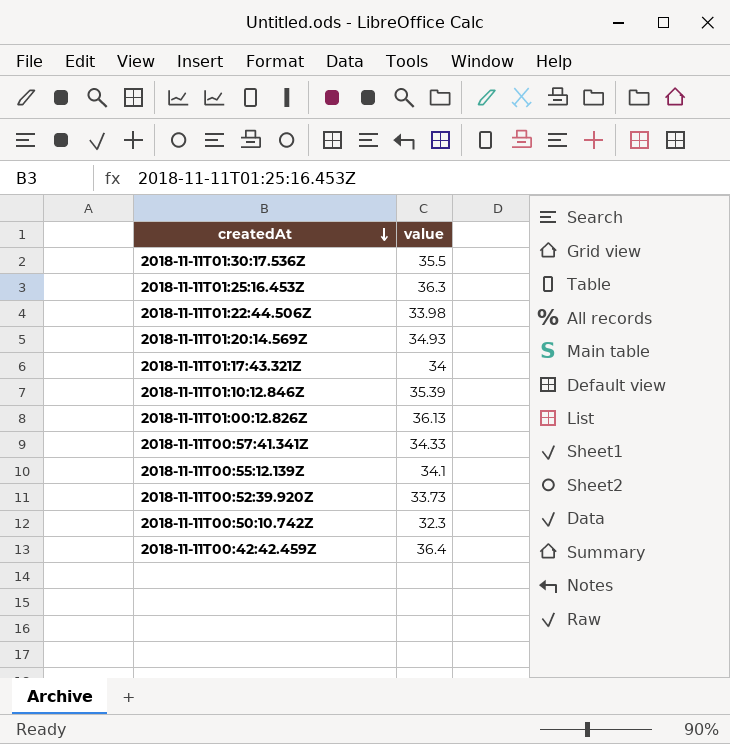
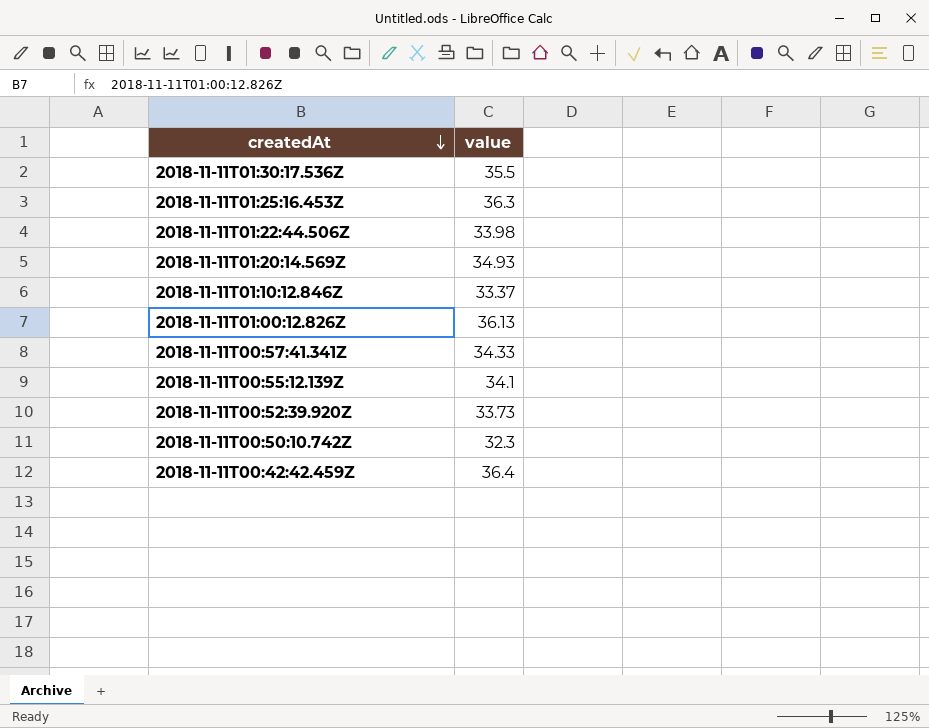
row 2018-11-11T01:17:43.321Z: 34 -> none
2018-11-11T01:10:12.846Z | value: 35.39 -> 33.37

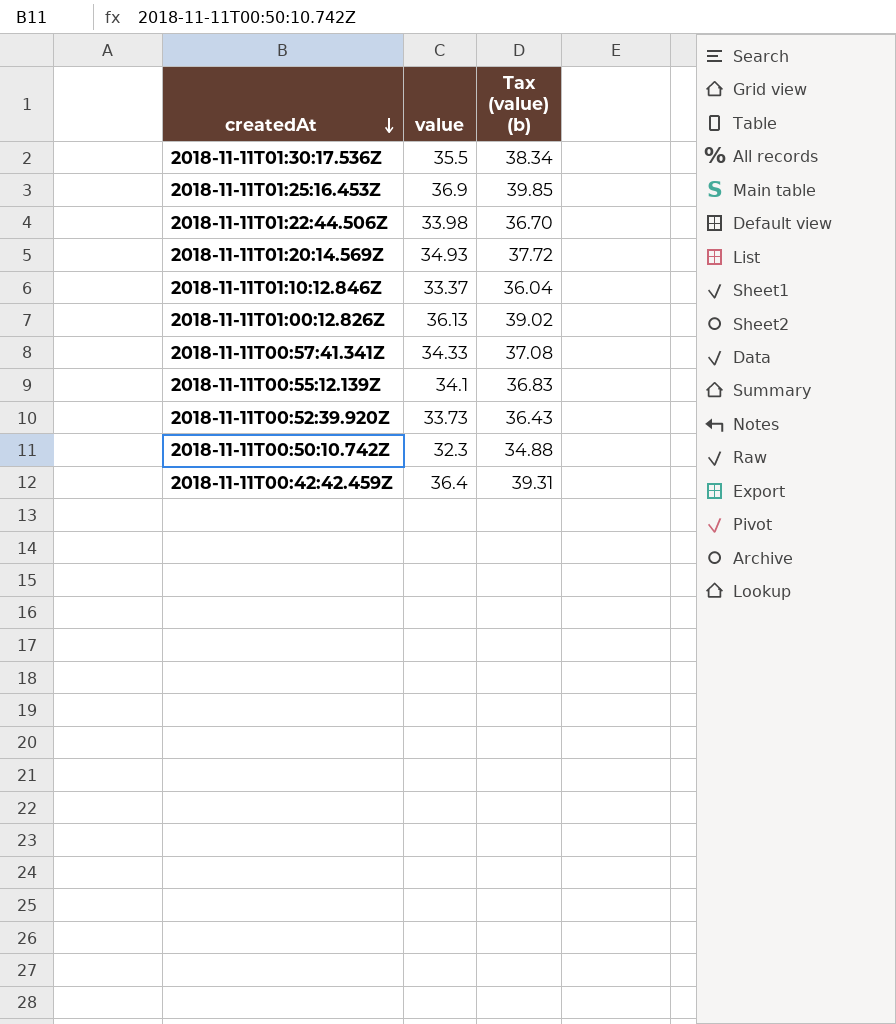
column Tax (value) (b) | formula: none -> [value] * 1.08
2018-11-11T01:25:16.453Z | value: 36.3 -> 36.9

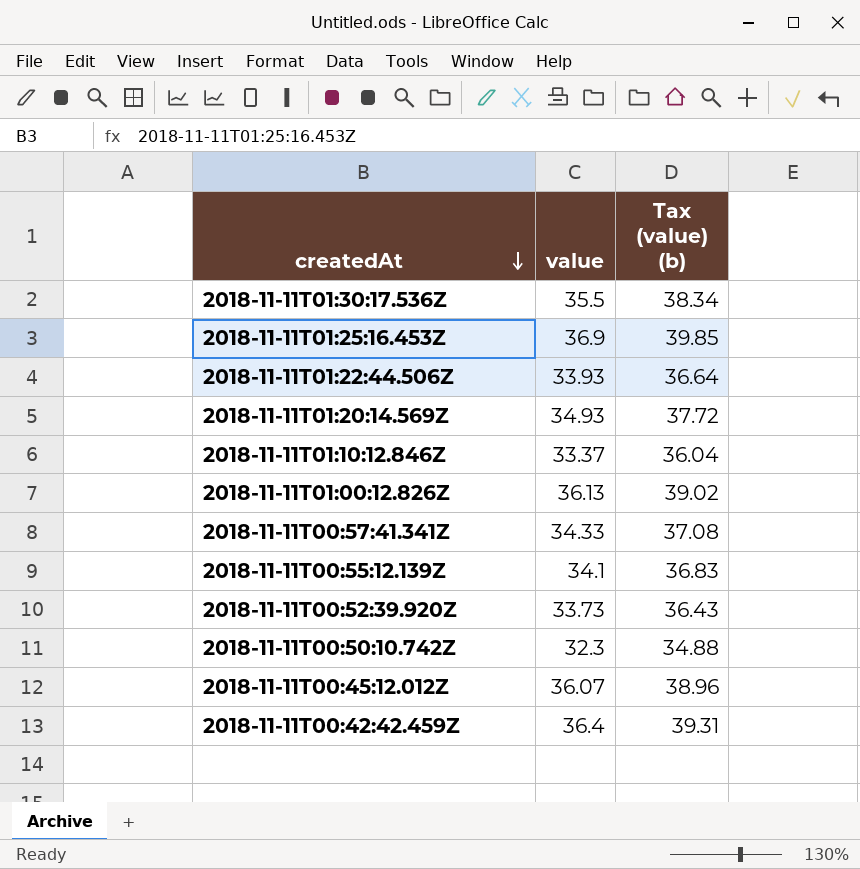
2018-11-11T01:22:44.506Z | value: 33.98 -> 33.93
2018-11-11T01:22:44.506Z | Tax (value) (b): 36.70 -> 36.64
row 2018-11-11T00:45:12.012Z: none -> 36.07 | 38.96

